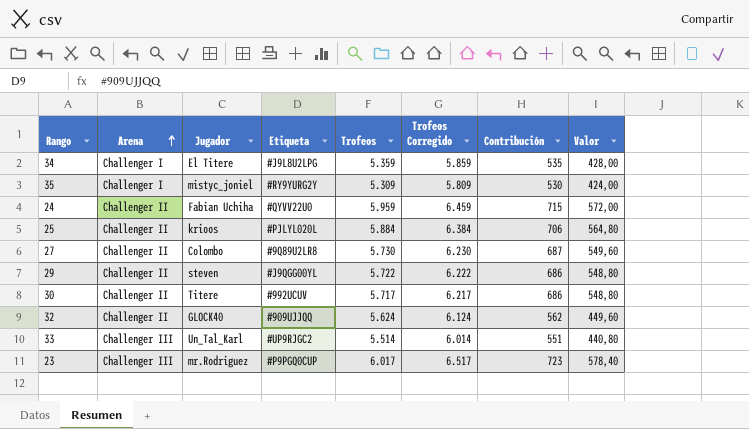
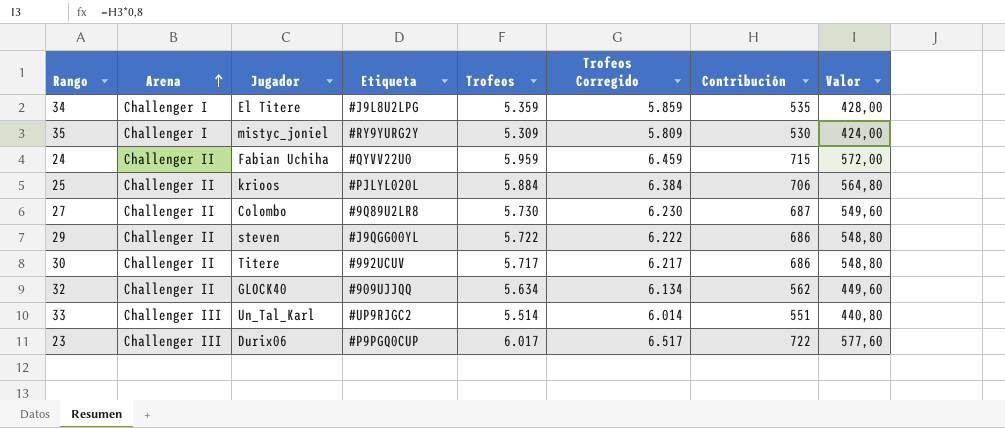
32 | Trofeos: 5.624 -> 5.634
32 | Trofeos Corregido: 6.124 -> 6.134
23 | Jugador: mr.Rodriguez -> Durix06
23 | Contribución: 723 -> 722
23 | Valor: 578,40 -> 577,60

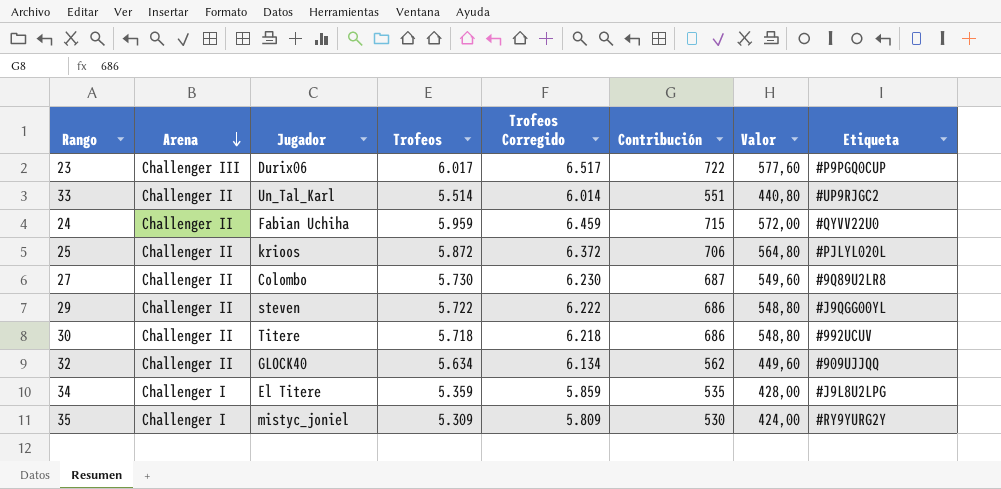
row order: Arena ascending -> Arena descending
column Etiqueta | position: 4 -> 8
33 | Arena: Challenger III -> Challenger II
25 | Trofeos: 5.884 -> 5.872
25 | Trofeos Corregido: 6.384 -> 6.372
30 | Trofeos: 5.717 -> 5.718
30 | Trofeos Corregido: 6.217 -> 6.218

